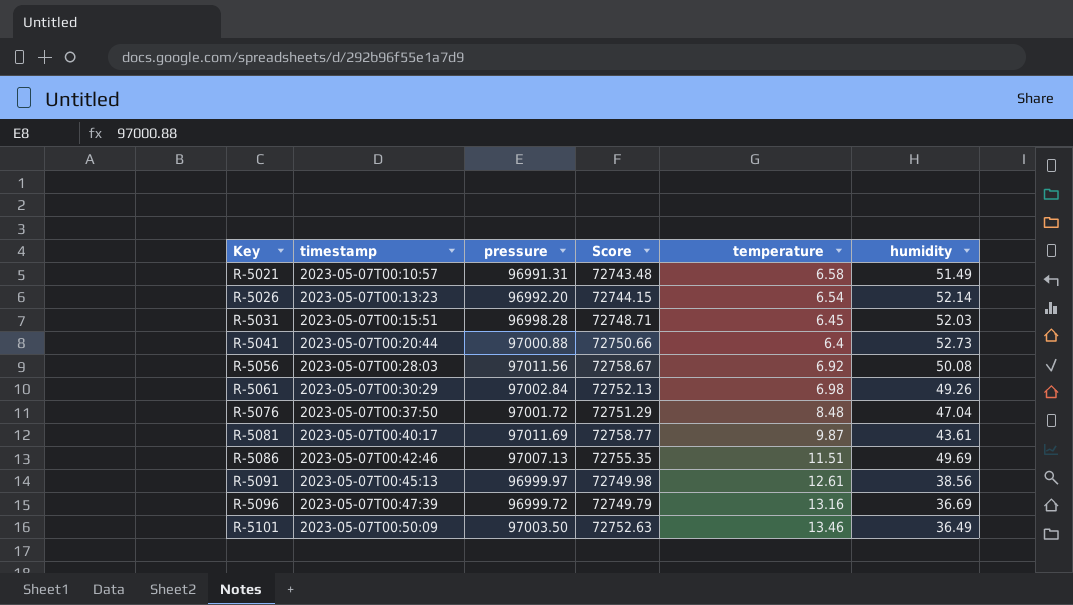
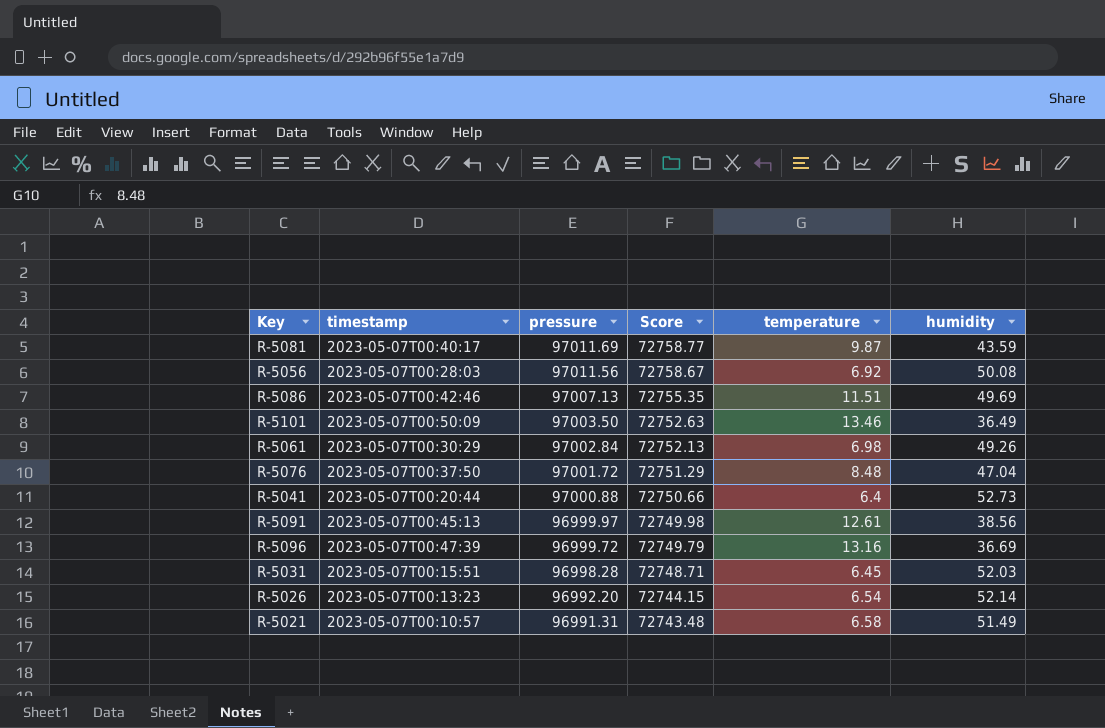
row order: Key ascending -> pressure descending
R-5081 | humidity: 43.61 -> 43.59

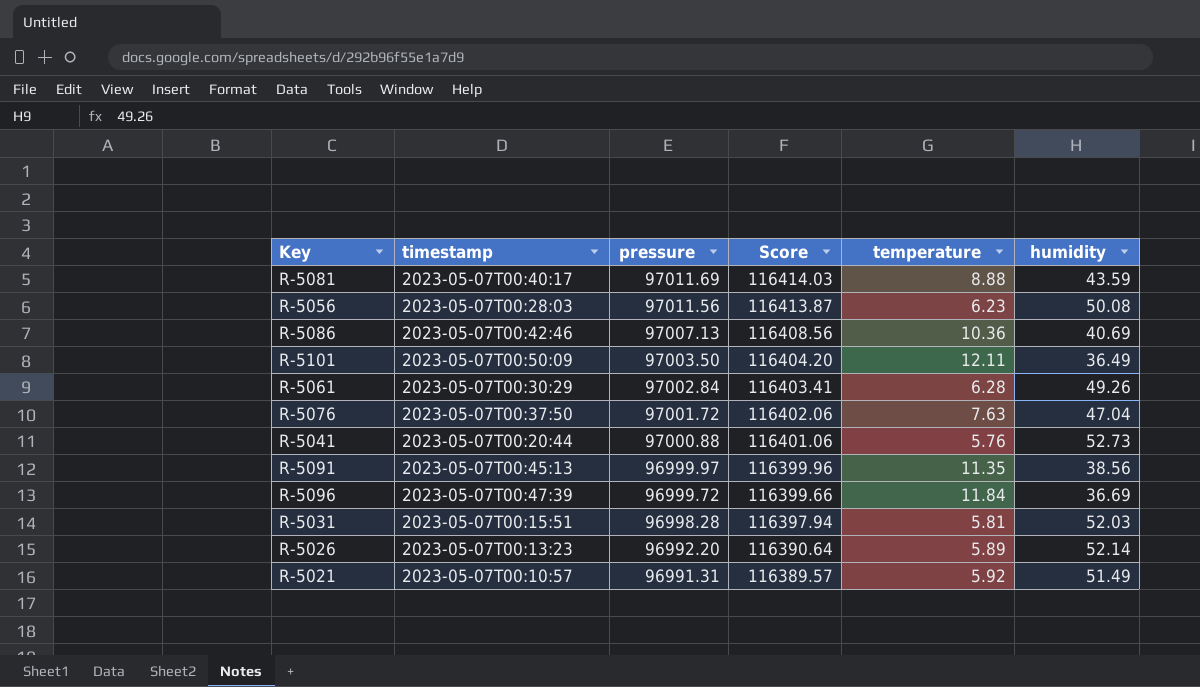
column Score | formula: [pressure] * 0.75 -> [pressure] * 1.2
R-5081 | temperature: 9.87 -> 8.88
R-5056 | temperature: 6.92 -> 6.23
R-5086 | temperature: 11.51 -> 10.36
R-5086 | humidity: 49.69 -> 40.69
R-5101 | temperature: 13.46 -> 12.11
R-5061 | temperature: 6.98 -> 6.28
R-5076 | temperature: 8.48 -> 7.63
R-5041 | temperature: 6.4 -> 5.76
R-5091 | temperature: 12.61 -> 11.35
R-5096 | temperature: 13.16 -> 11.84
R-5031 | temperature: 6.45 -> 5.81
R-5026 | temperature: 6.54 -> 5.89
R-5021 | temperature: 6.58 -> 5.92

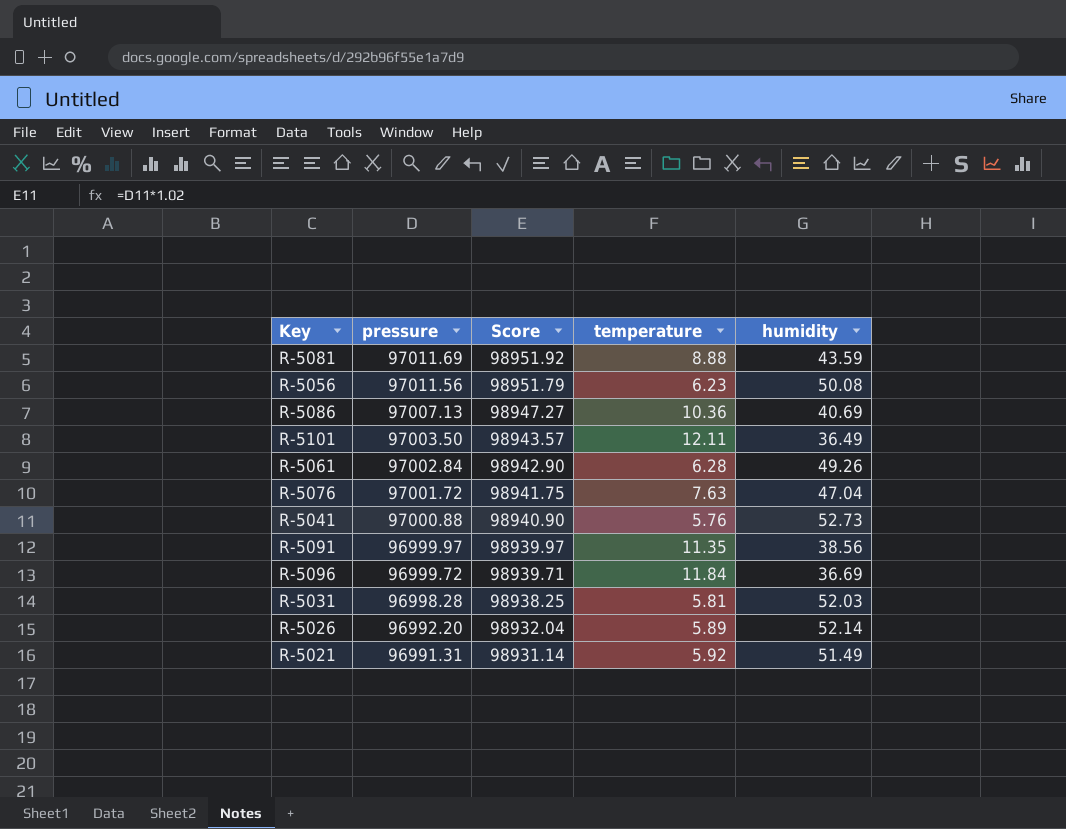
column timestamp | position: 2 -> none
column Score | formula: [pressure] * 1.2 -> [pressure] * 1.02

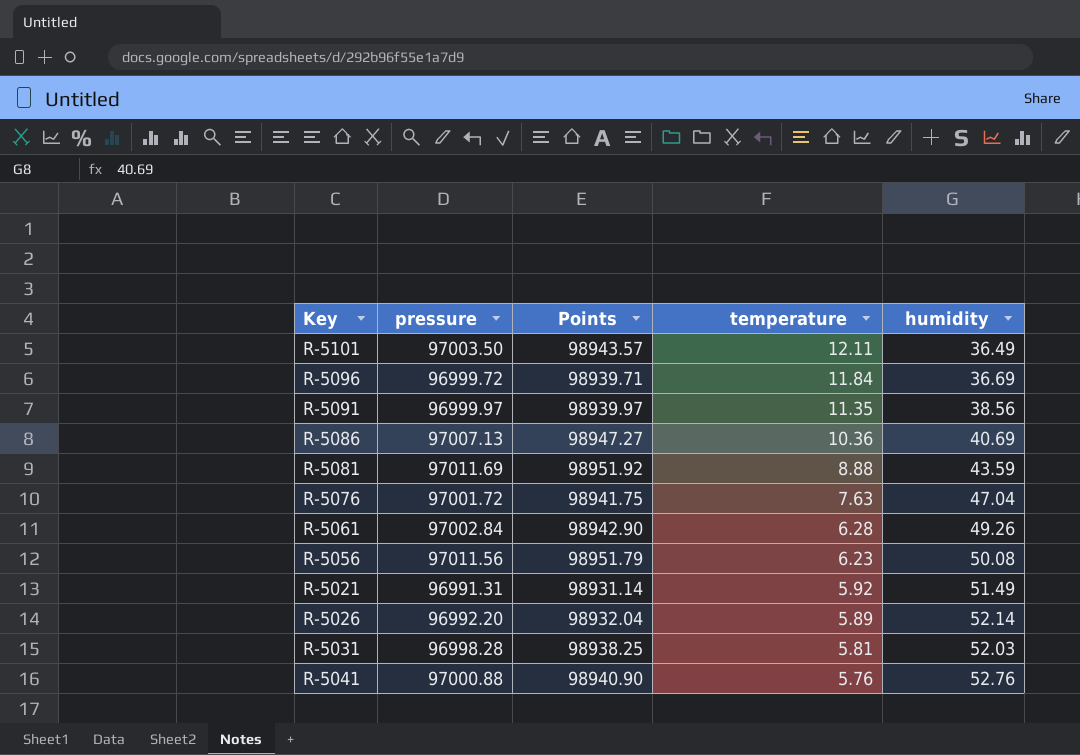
row order: pressure descending -> temperature descending
column name: Score -> Points
R-5041 | humidity: 52.73 -> 52.76

